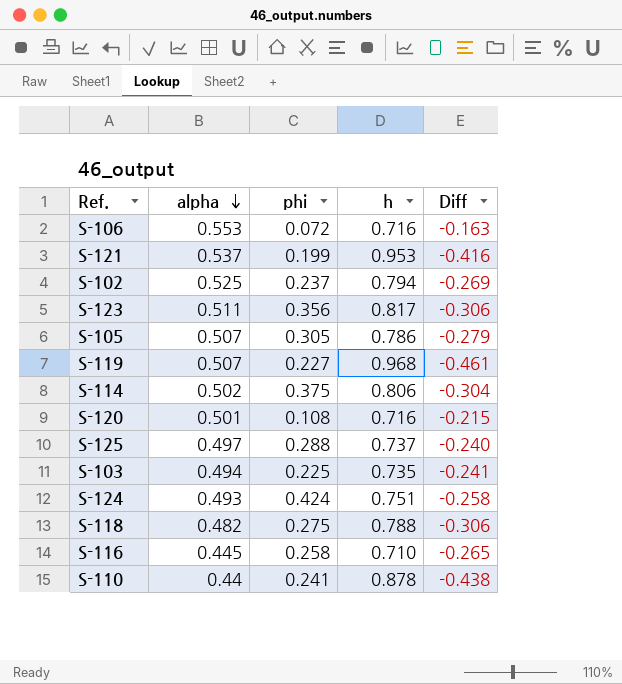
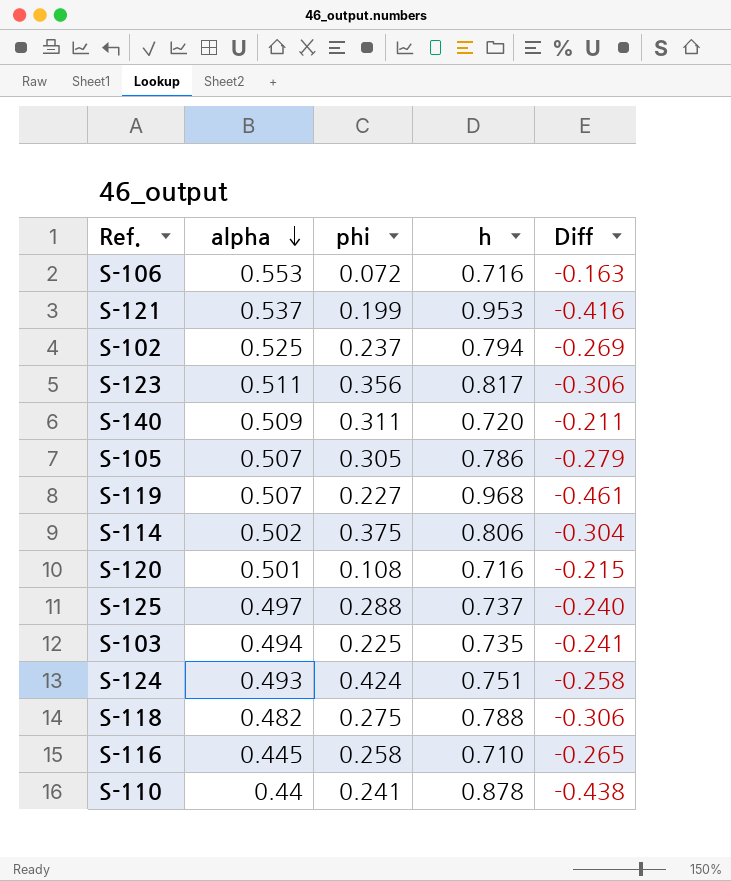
row S-140: none -> 0.509 | 0.311 | 0.720 | -0.211

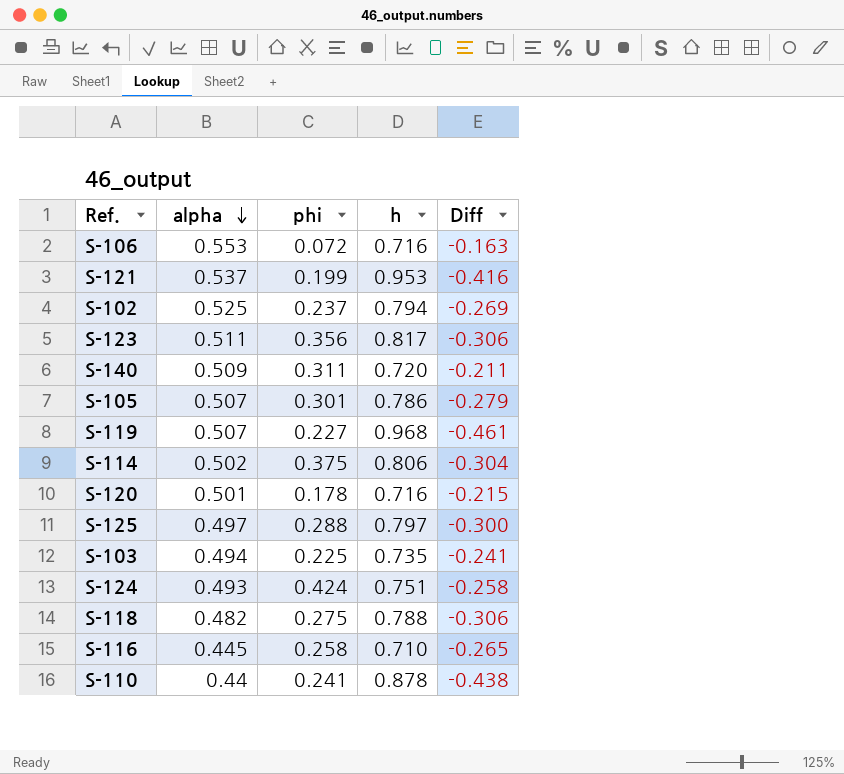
S-105 | phi: 0.305 -> 0.301
S-120 | phi: 0.108 -> 0.178
S-125 | h: 0.737 -> 0.797
S-125 | Diff: -0.240 -> -0.300

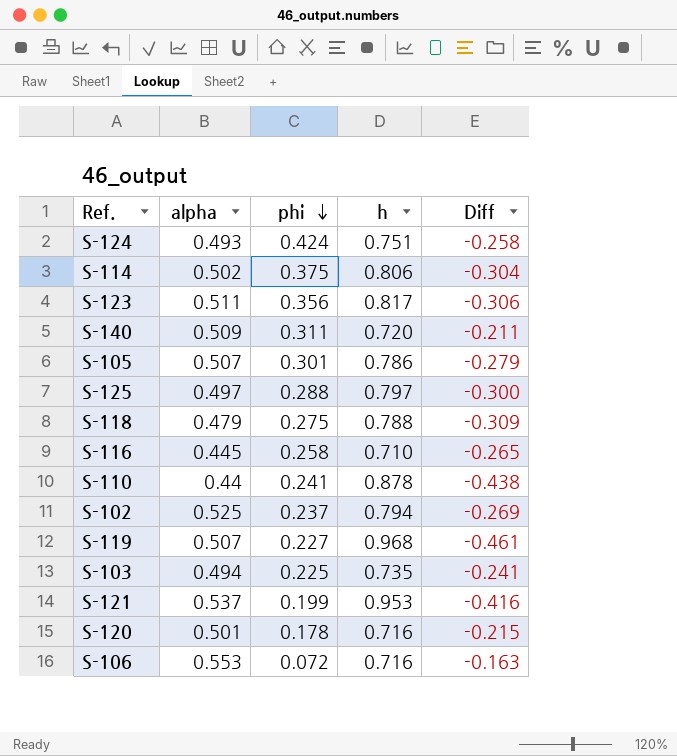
row order: alpha descending -> phi descending
S-118 | alpha: 0.482 -> 0.479
S-118 | Diff: -0.306 -> -0.309

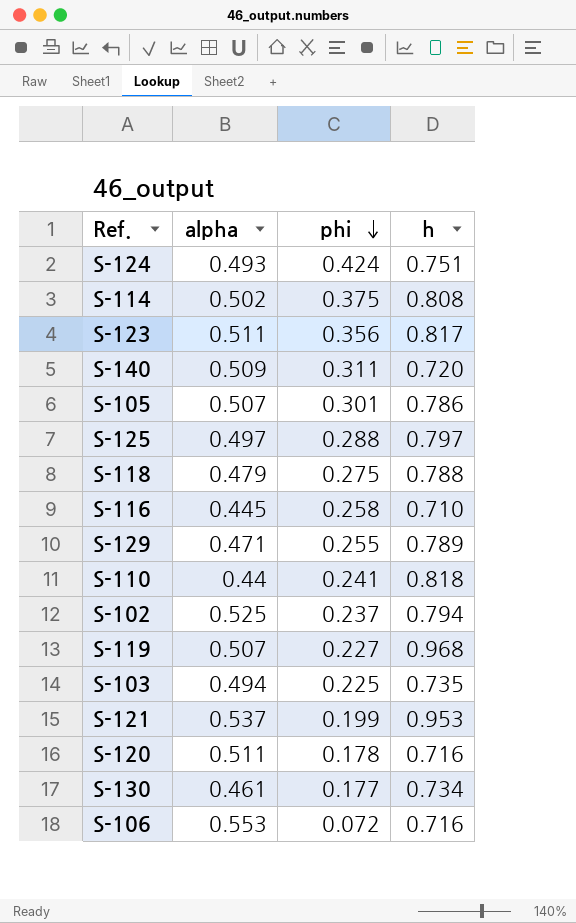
column Diff | formula: [alpha] - [h] -> none
S-114 | h: 0.806 -> 0.808
row S-129: none -> 0.471 | 0.255 | 0.789
S-110 | h: 0.878 -> 0.818
S-120 | alpha: 0.501 -> 0.511
row S-130: none -> 0.461 | 0.177 | 0.734

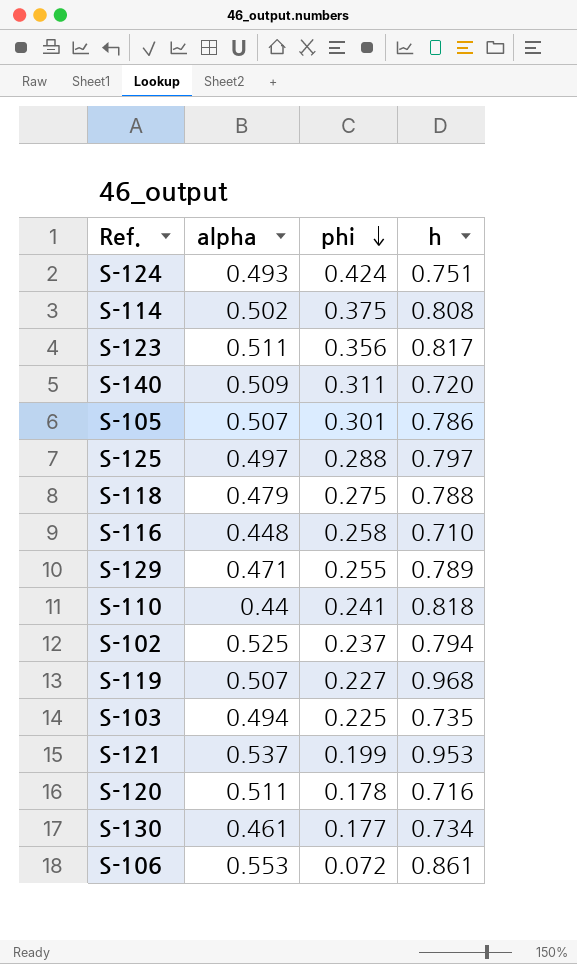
S-116 | alpha: 0.445 -> 0.448
S-106 | h: 0.716 -> 0.861

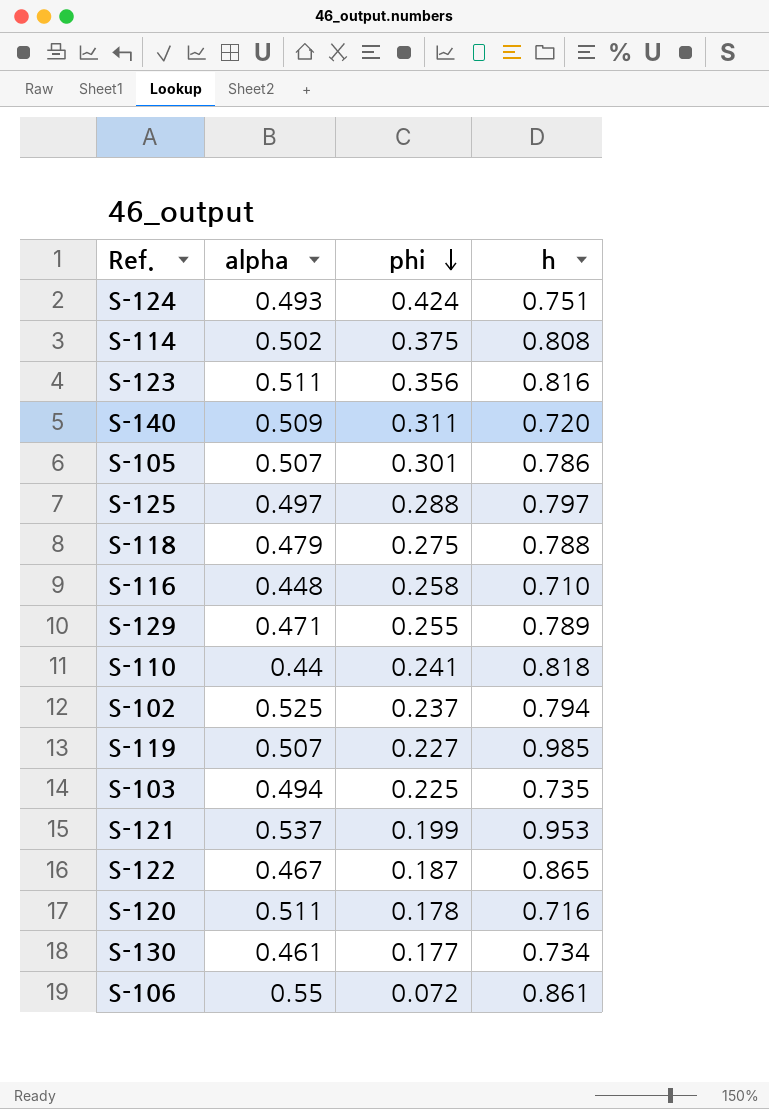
S-123 | h: 0.817 -> 0.816
S-119 | h: 0.968 -> 0.985
row S-122: none -> 0.467 | 0.187 | 0.865
S-106 | alpha: 0.553 -> 0.55

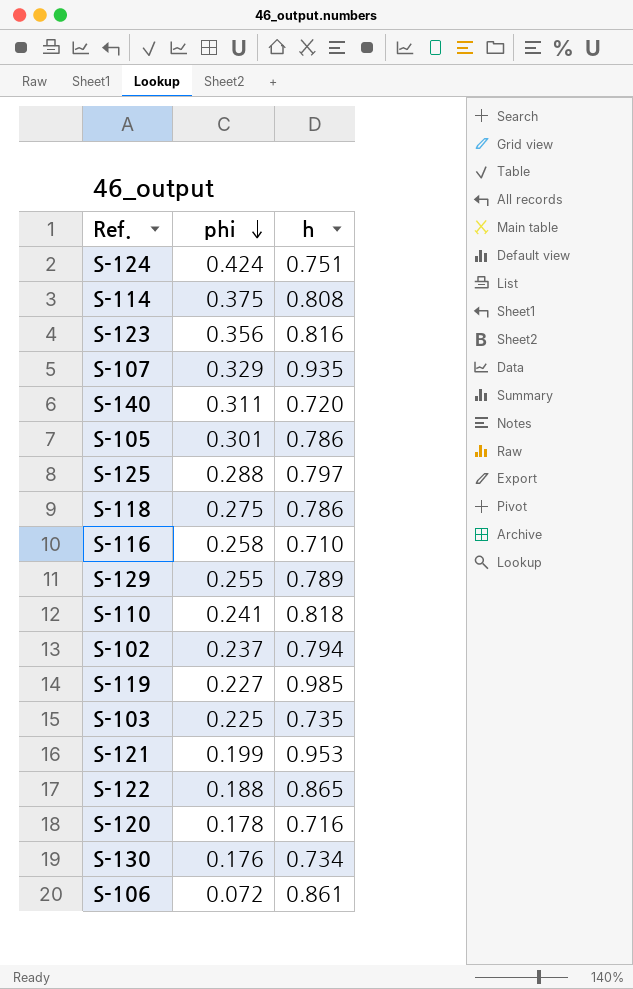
column alpha | position: 2 -> none
row S-107: none -> 0.329 | 0.935
S-118 | h: 0.788 -> 0.786
S-122 | phi: 0.187 -> 0.188
S-130 | phi: 0.177 -> 0.176

